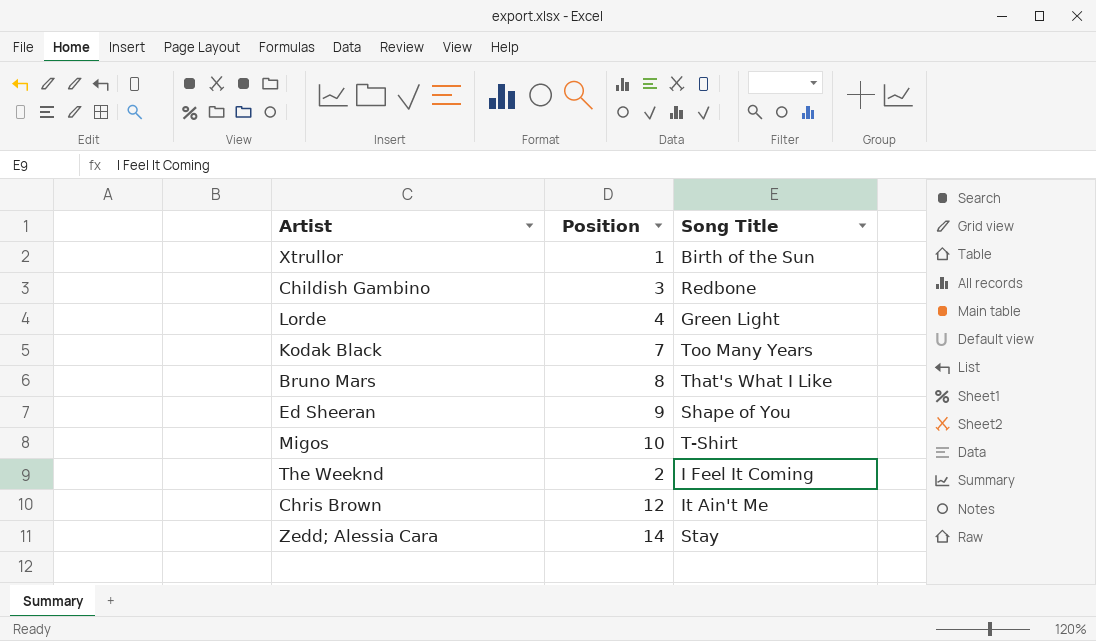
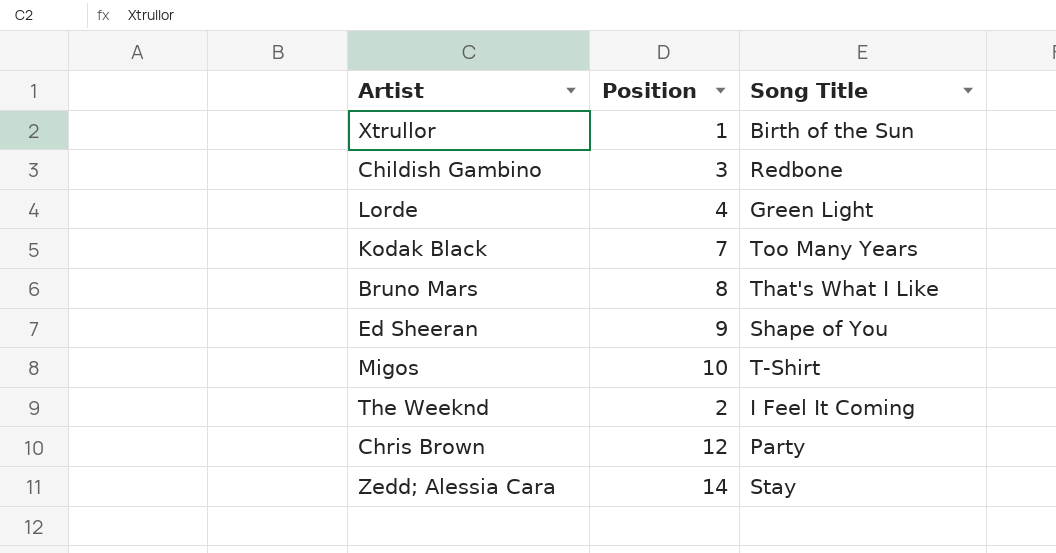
Chris Brown | Song Title: It Ain't Me -> Party

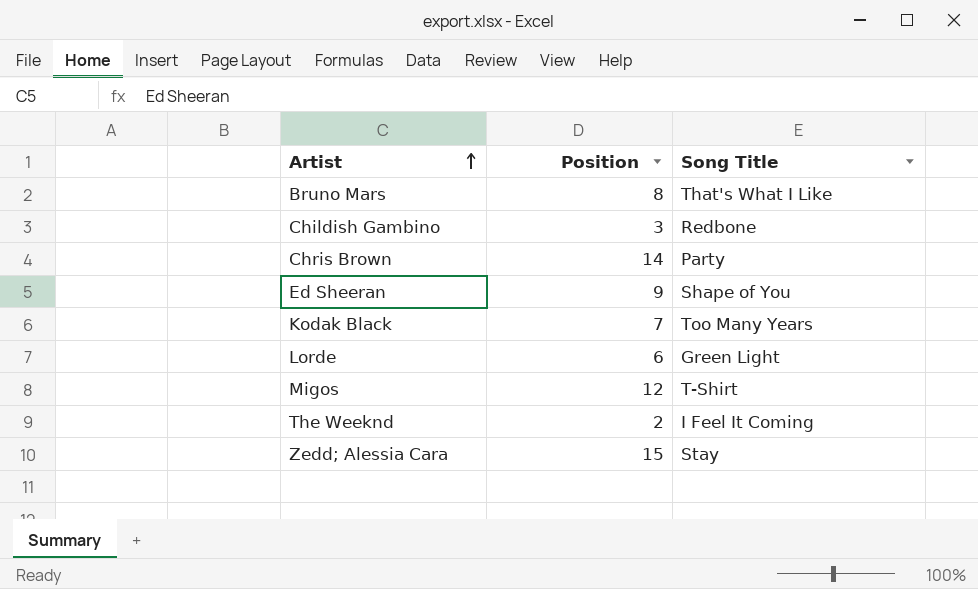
row order: none -> Artist ascending
row Xtrullor: 1 | Birth of the Sun -> none
Chris Brown | Position: 12 -> 14
Lorde | Position: 4 -> 6
Migos | Position: 10 -> 12
Zedd; Alessia Cara | Position: 14 -> 15

